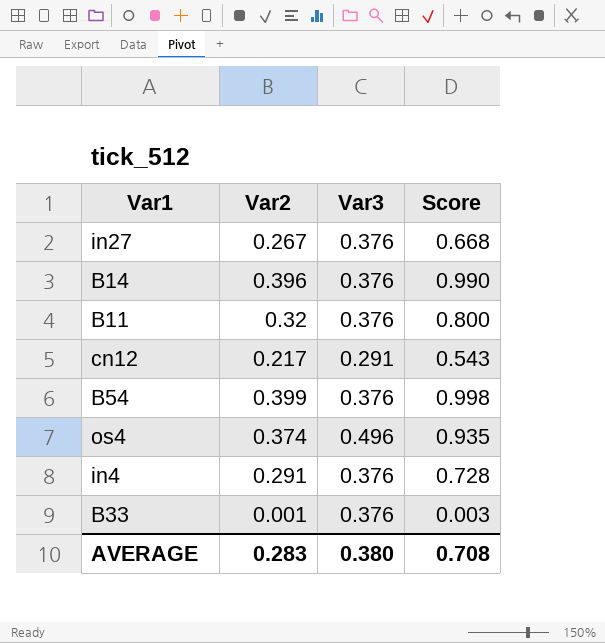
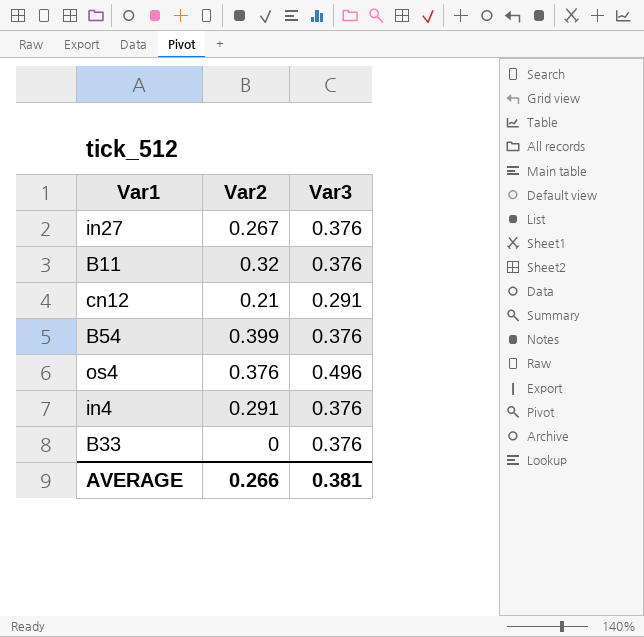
column Score | formula: [Var2] * 2.5 -> none
row B14: 0.396 | 0.376 | 0.990 -> none
cn12 | Var2: 0.217 -> 0.21
os4 | Var2: 0.374 -> 0.376
B33 | Var2: 0.001 -> 0
AVERAGE | Var2: 0.283 -> 0.266
AVERAGE | Var3: 0.380 -> 0.381

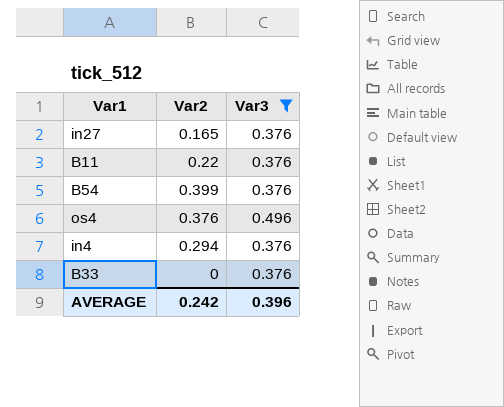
filter: none -> Var3 != 0.291
in27 | Var2: 0.267 -> 0.165
B11 | Var2: 0.32 -> 0.22
in4 | Var2: 0.291 -> 0.294
AVERAGE | Var2: 0.266 -> 0.242
AVERAGE | Var3: 0.381 -> 0.396

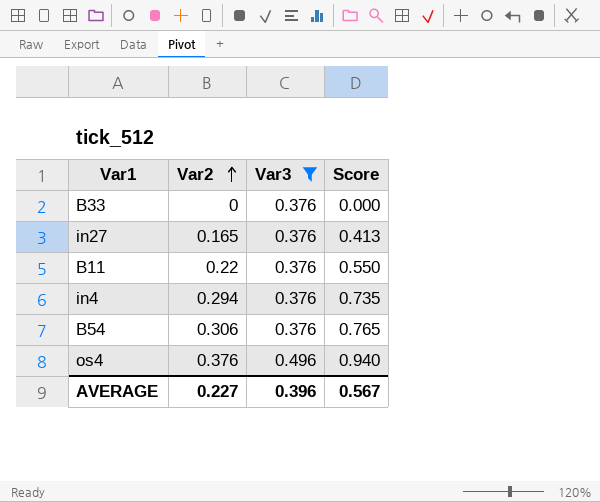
row order: none -> Var2 ascending
column Score | formula: none -> [Var2] * 2.5
B54 | Var2: 0.399 -> 0.306
AVERAGE | Var2: 0.242 -> 0.227

